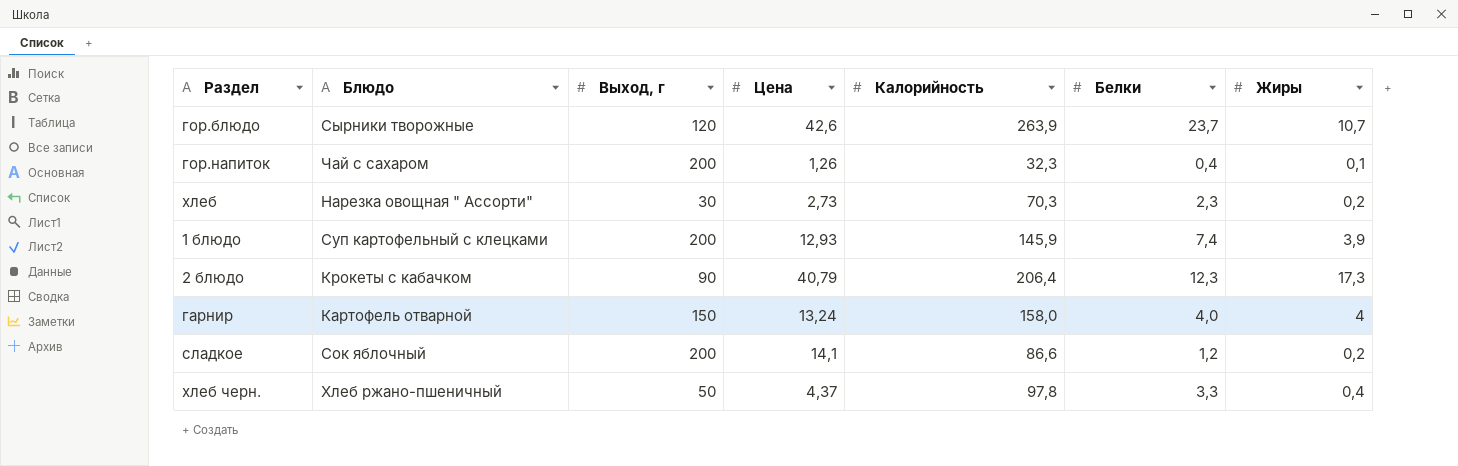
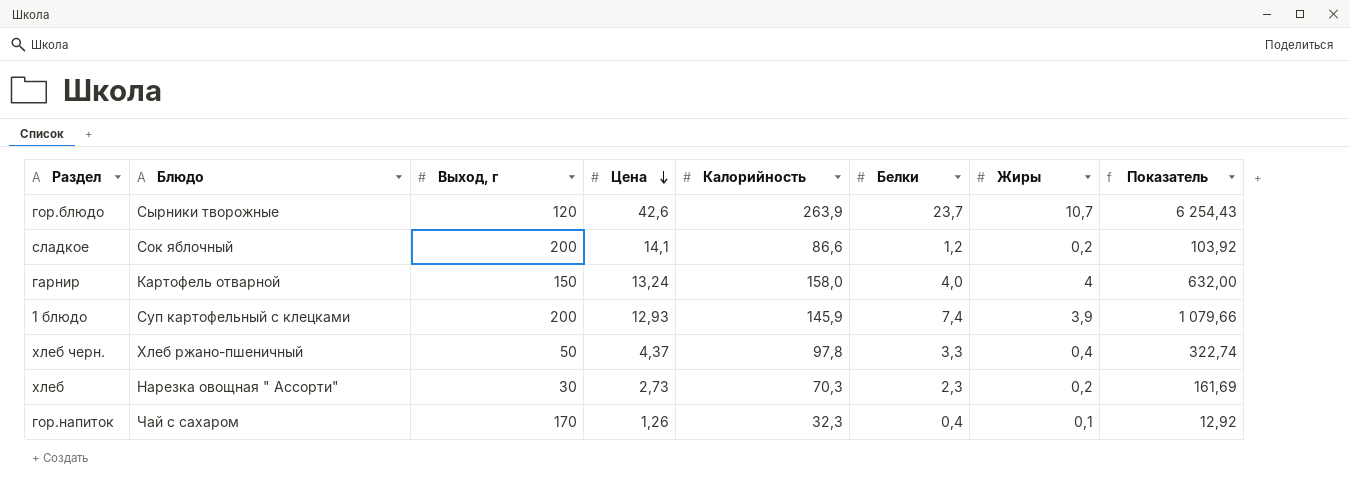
row order: none -> Цена descending
column Показатель | formula: none -> [Калорийность] * [Белки]
row 2 блюдо: Крокеты с кабачком | 90 | 40,79 | 206,4 | 12,3 | 17,3 -> none
гор.напиток | Выход, г: 200 -> 170

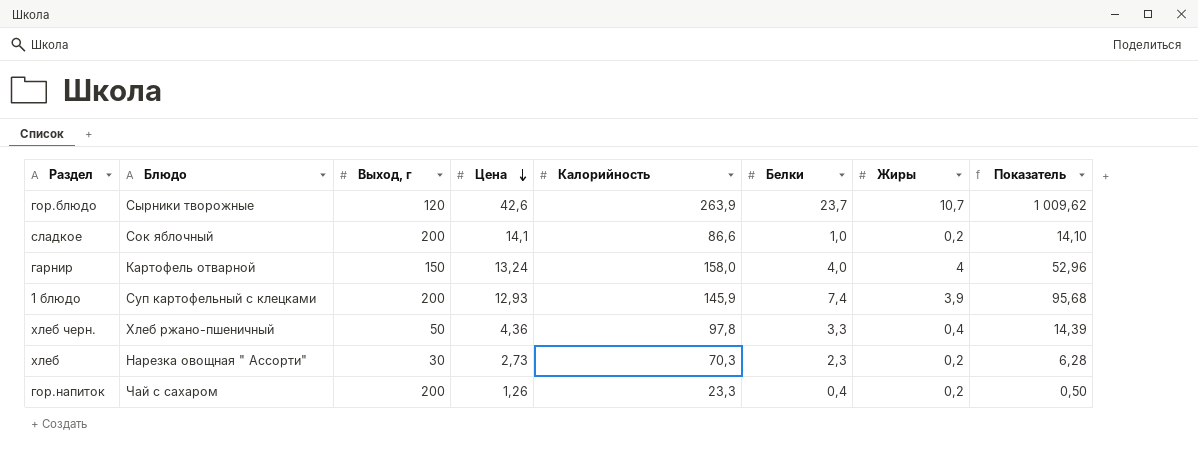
column Показатель | formula: [Калорийность] * [Белки] -> [Цена] * [Белки]
сладкое | Белки: 1,2 -> 1,0
хлеб черн. | Цена: 4,37 -> 4,36
гор.напиток | Выход, г: 170 -> 200
гор.напиток | Калорийность: 32,3 -> 23,3
гор.напиток | Жиры: 0,1 -> 0,2

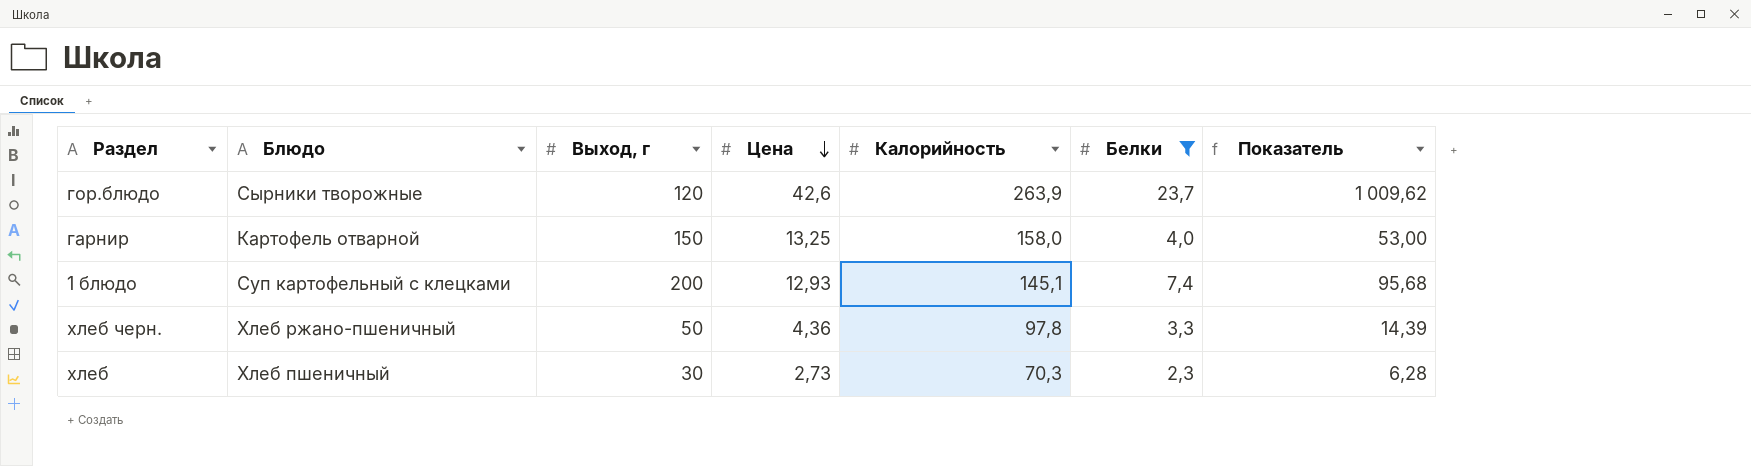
filter: none -> Белки >= 2,3
column Жиры | position: 7 -> none
гарнир | Цена: 13,24 -> 13,25
гарнир | Показатель: 52,96 -> 53,00
1 блюдо | Калорийность: 145,9 -> 145,1
хлеб | Блюдо: Нарезка овощная " Ассорти" -> Хлеб пшеничный

